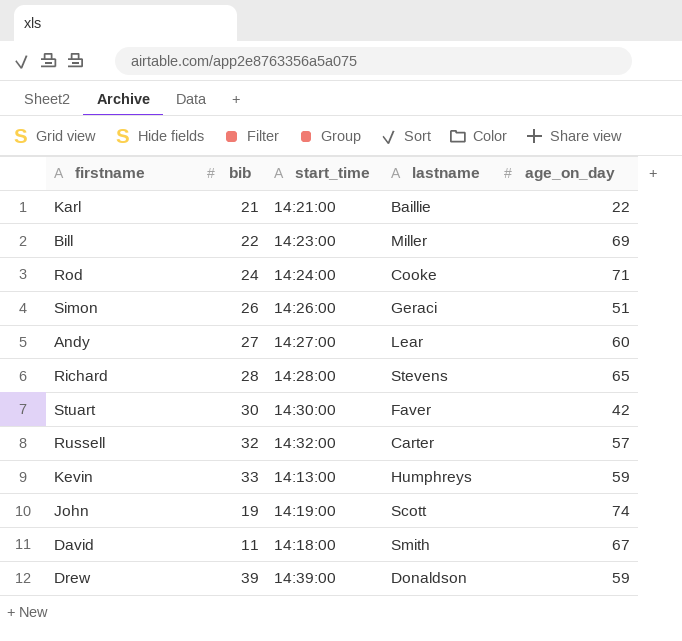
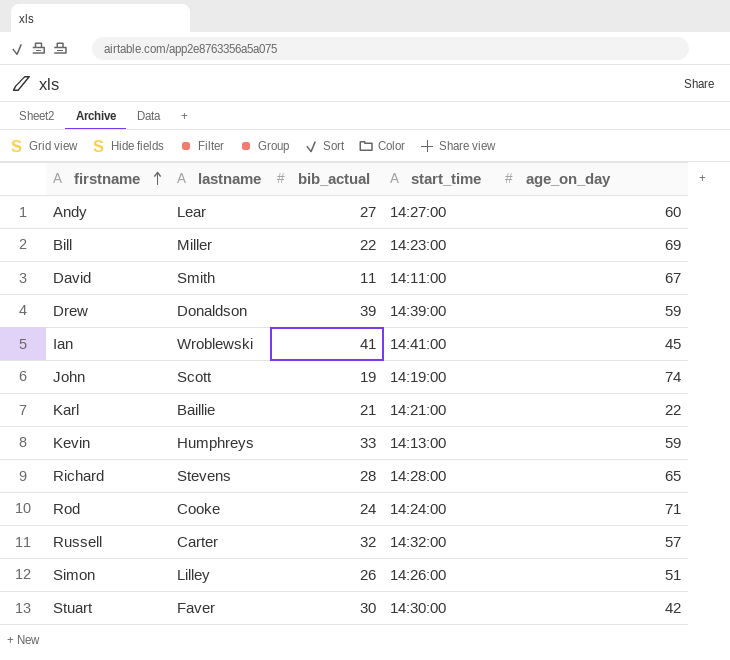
row order: none -> firstname ascending
column lastname | position: 4 -> 2
column name: bib -> bib_actual
David | start_time: 14:18:00 -> 14:11:00
row Ian: none -> Wroblewski | 41 | 14:41:00 | 45
Simon | lastname: Geraci -> Lilley

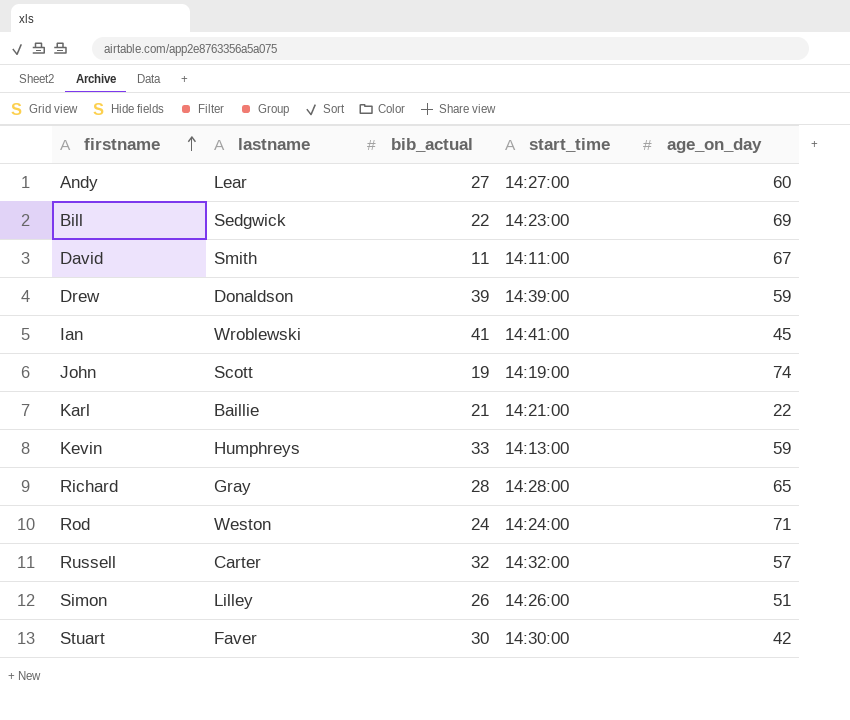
Bill | lastname: Miller -> Sedgwick
Richard | lastname: Stevens -> Gray
Rod | lastname: Cooke -> Weston

